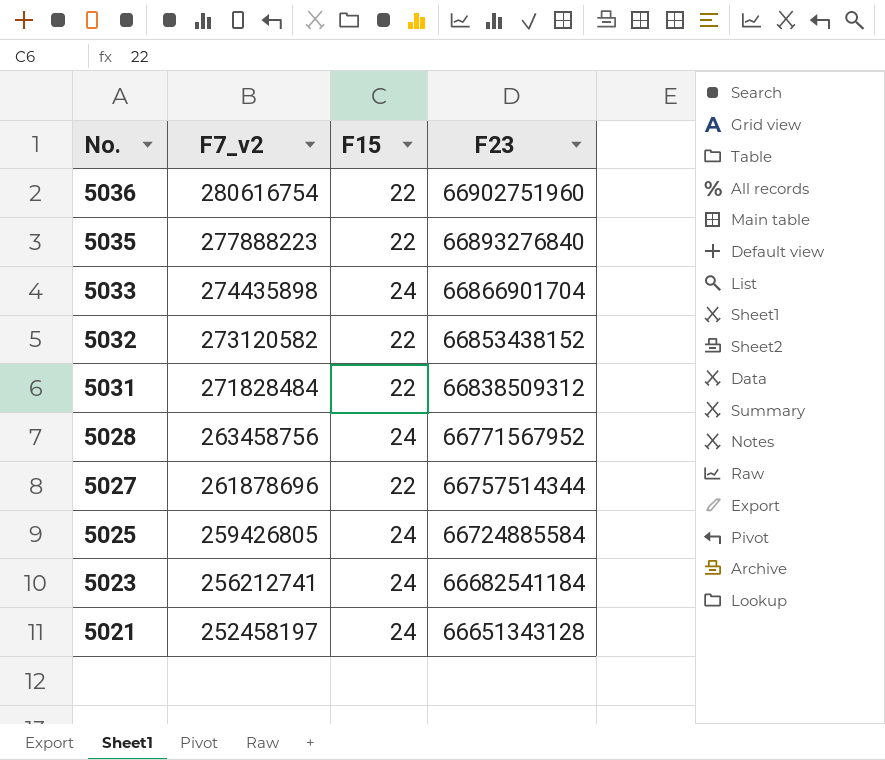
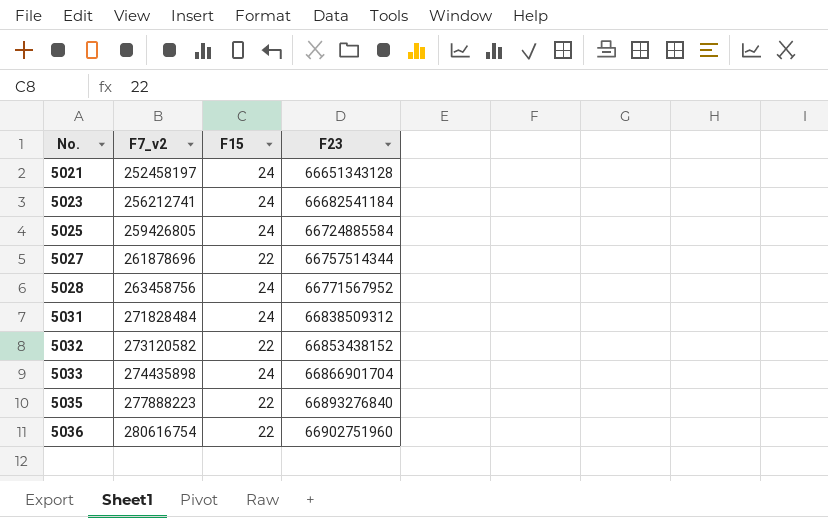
row order: No. descending -> No. ascending
5031 | F15: 22 -> 24

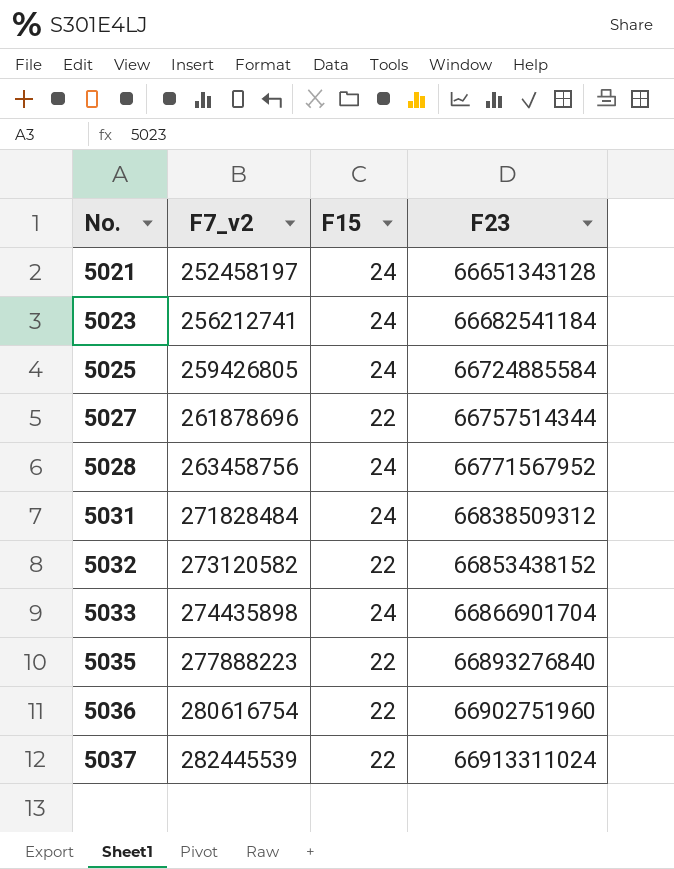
row 5037: none -> 282445539 | 22 | 66913311024

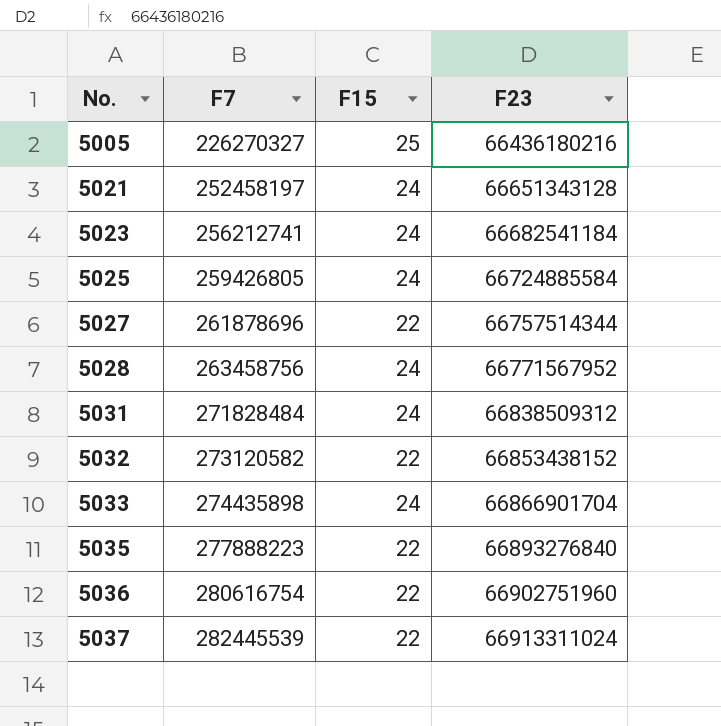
column name: F7_v2 -> F7
row 5005: none -> 226270327 | 25 | 66436180216

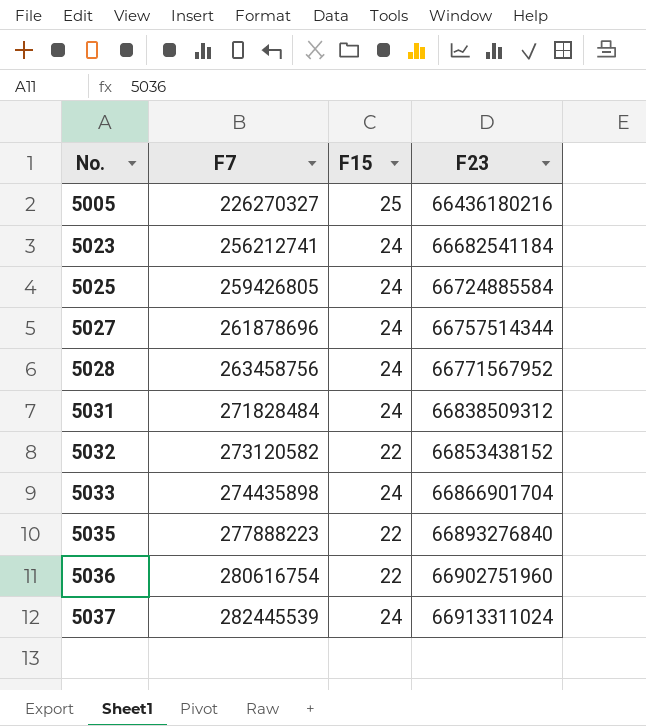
row 5021: 252458197 | 24 | 66651343128 -> none
5027 | F15: 22 -> 24
5037 | F15: 22 -> 24

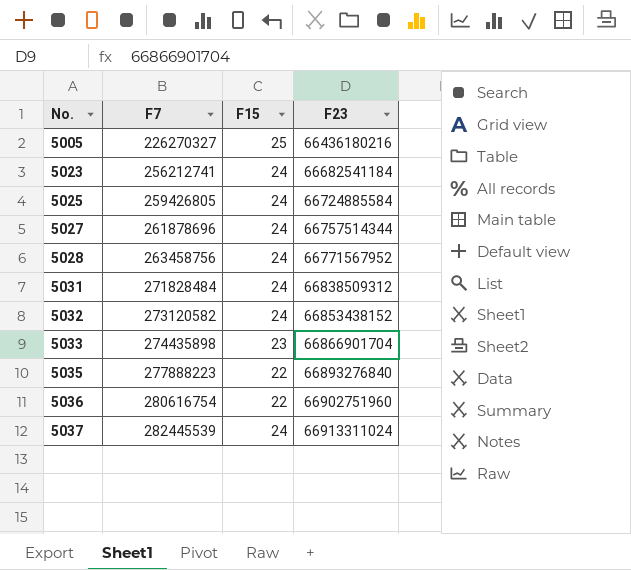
5032 | F15: 22 -> 24
5033 | F15: 24 -> 23

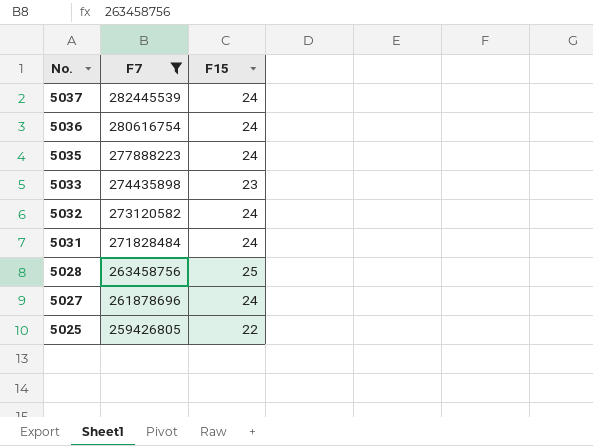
filter: none -> F7 >= 259426805
row order: No. ascending -> No. descending
column F23 | position: 4 -> none
5036 | F15: 22 -> 24
5035 | F15: 22 -> 24
5028 | F15: 24 -> 25
5025 | F15: 24 -> 22

